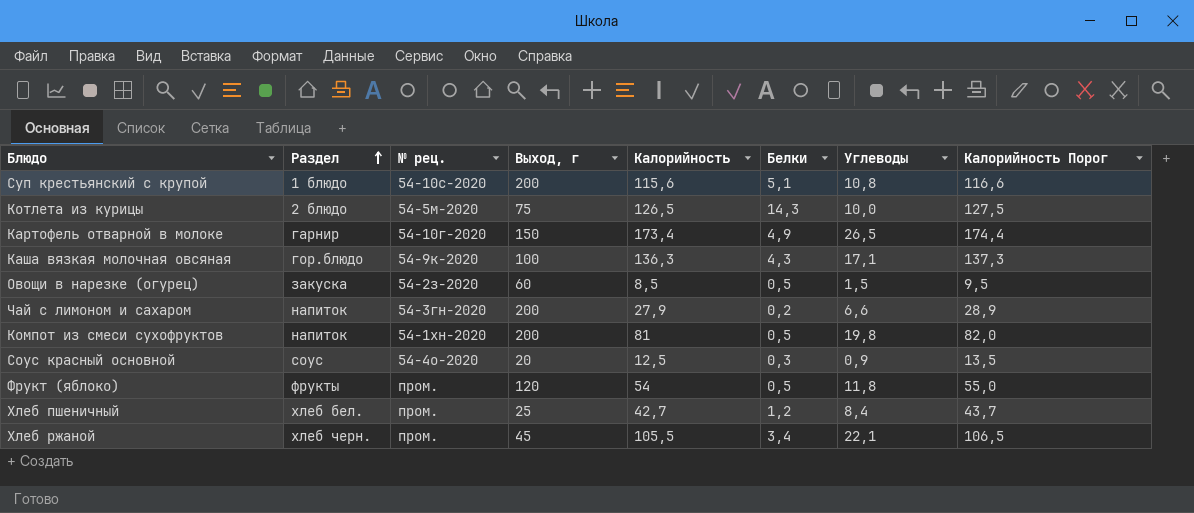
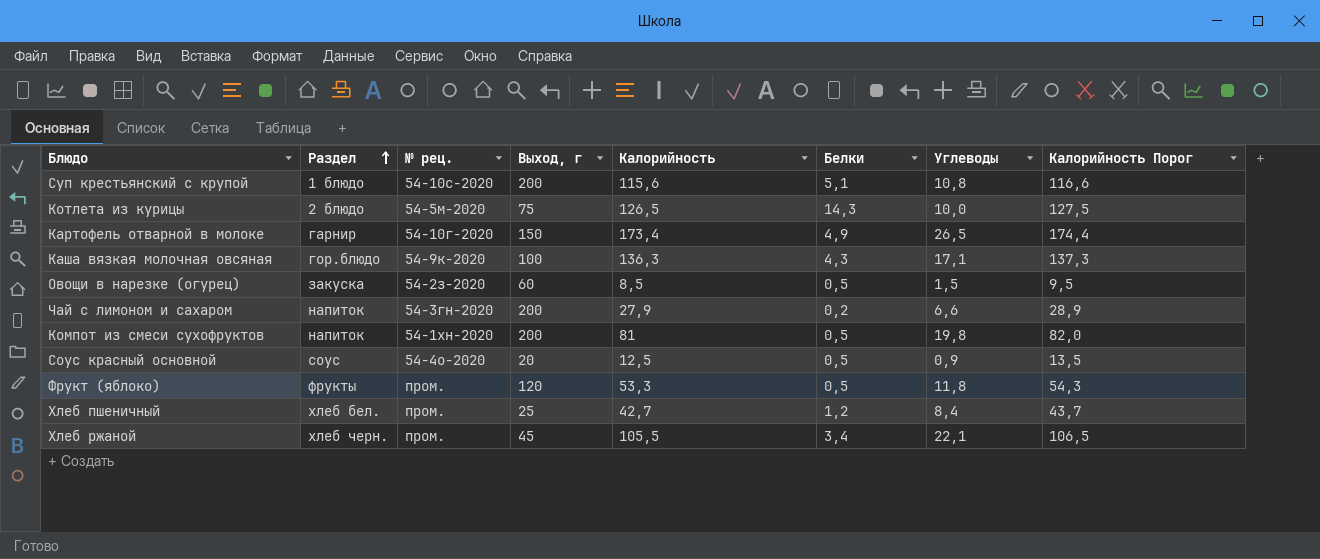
Соус красный основной | Белки: 0,3 -> 0,5
Фрукт (яблоко) | Калорийность: 54 -> 53,3
Фрукт (яблоко) | Калорийность Порог: 55,0 -> 54,3

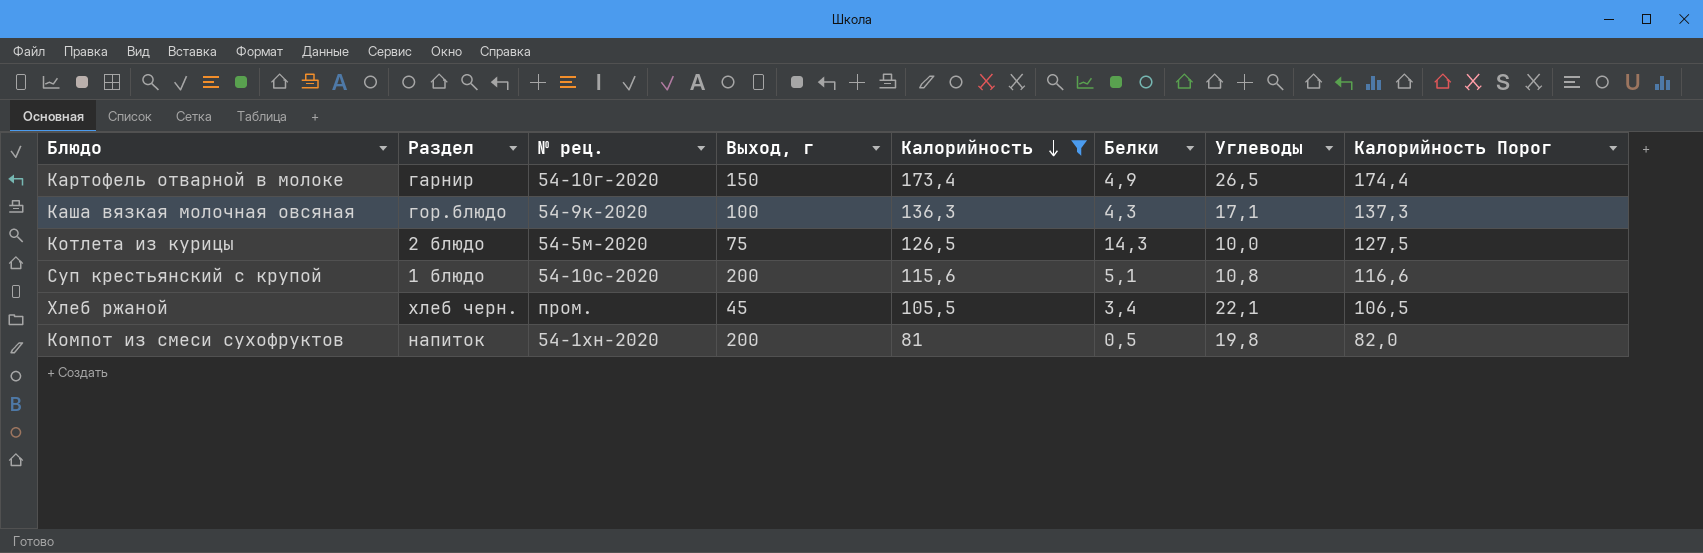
filter: none -> Калорийность >= 81
row order: Раздел ascending -> Калорийность descending

